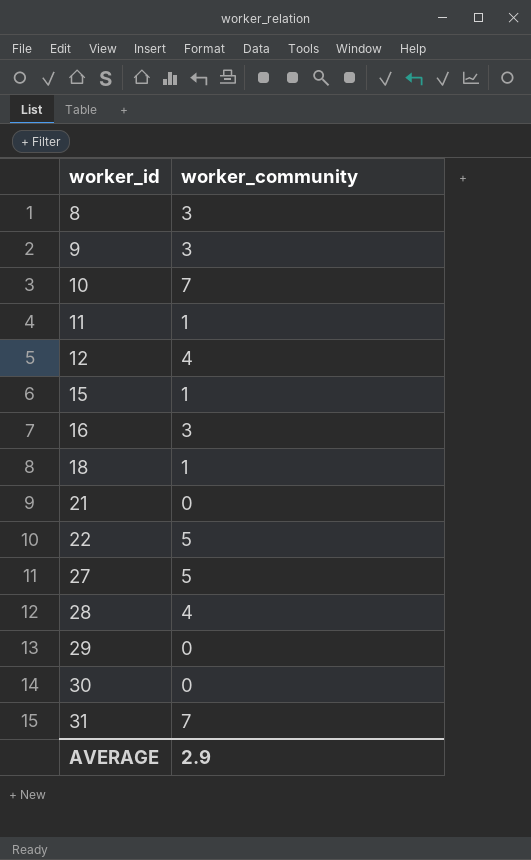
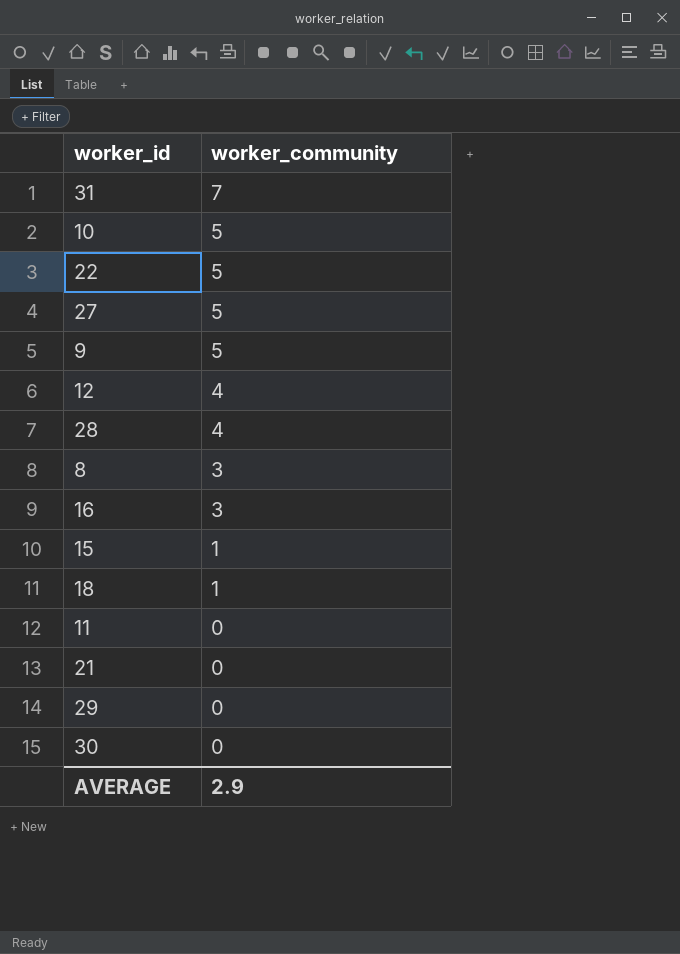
row order: worker_id ascending -> worker_community descending
10 | worker_community: 7 -> 5
9 | worker_community: 3 -> 5
11 | worker_community: 1 -> 0

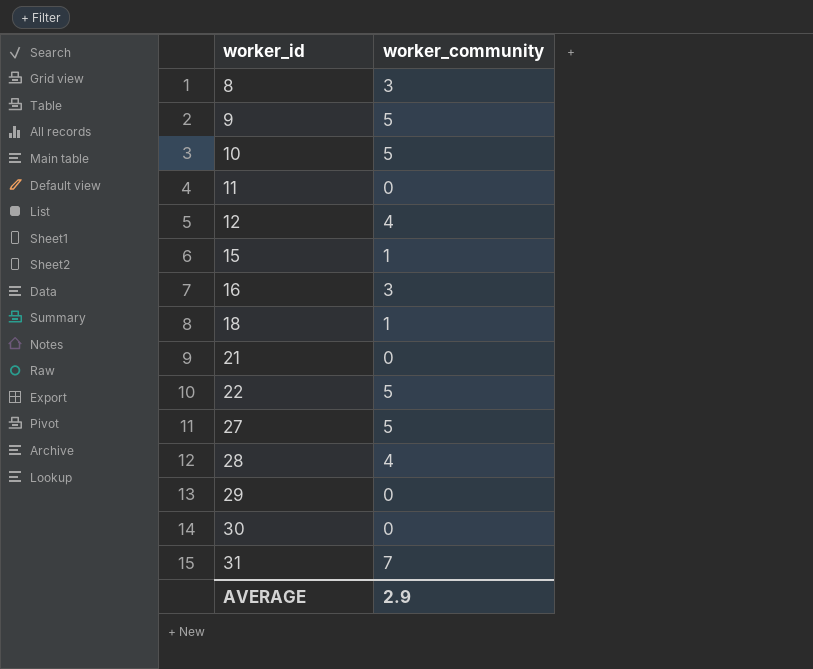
row order: worker_community descending -> worker_id ascending

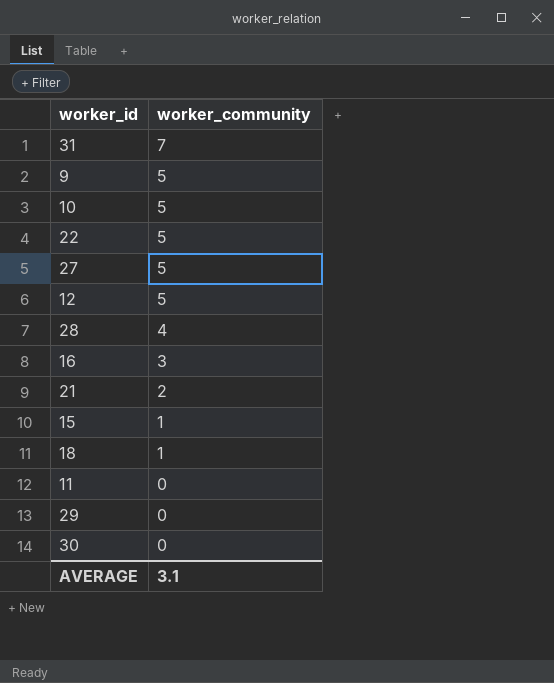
row order: worker_id ascending -> worker_community descending
row 8: 3 -> none
12 | worker_community: 4 -> 5
21 | worker_community: 0 -> 2
AVERAGE | worker_community: 2.9 -> 3.1

